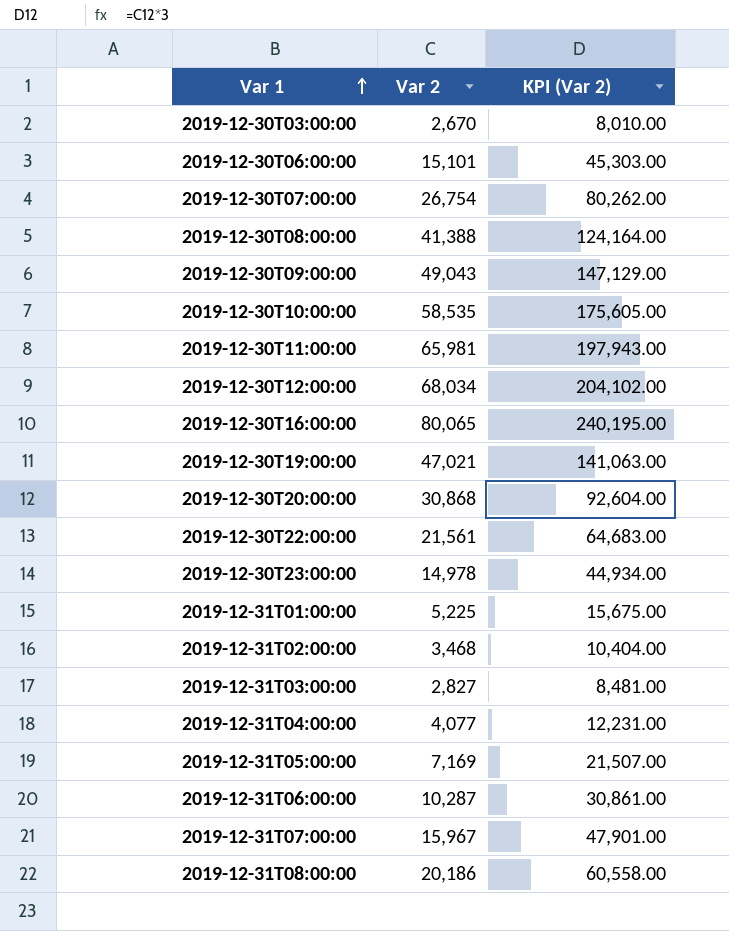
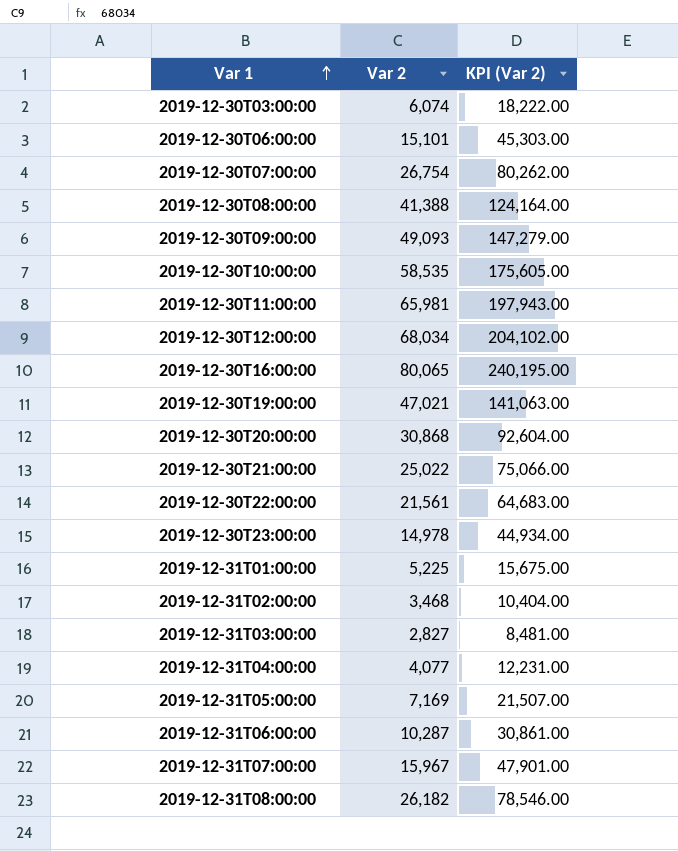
2019-12-30T03:00:00 | Var 2: 2,670 -> 6,074
2019-12-30T03:00:00 | KPI (Var 2): 8,010.00 -> 18,222.00
2019-12-30T09:00:00 | Var 2: 49,043 -> 49,093
2019-12-30T09:00:00 | KPI (Var 2): 147,129.00 -> 147,279.00
row 2019-12-30T21:00:00: none -> 25,022 | 75,066.00
2019-12-31T08:00:00 | Var 2: 20,186 -> 26,182
2019-12-31T08:00:00 | KPI (Var 2): 60,558.00 -> 78,546.00

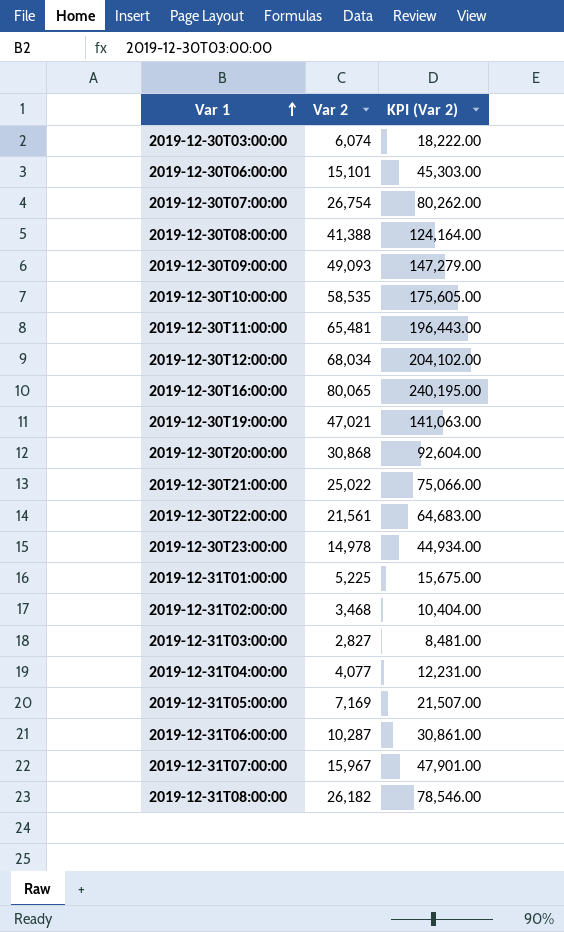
2019-12-30T11:00:00 | Var 2: 65,981 -> 65,481
2019-12-30T11:00:00 | KPI (Var 2): 197,943.00 -> 196,443.00

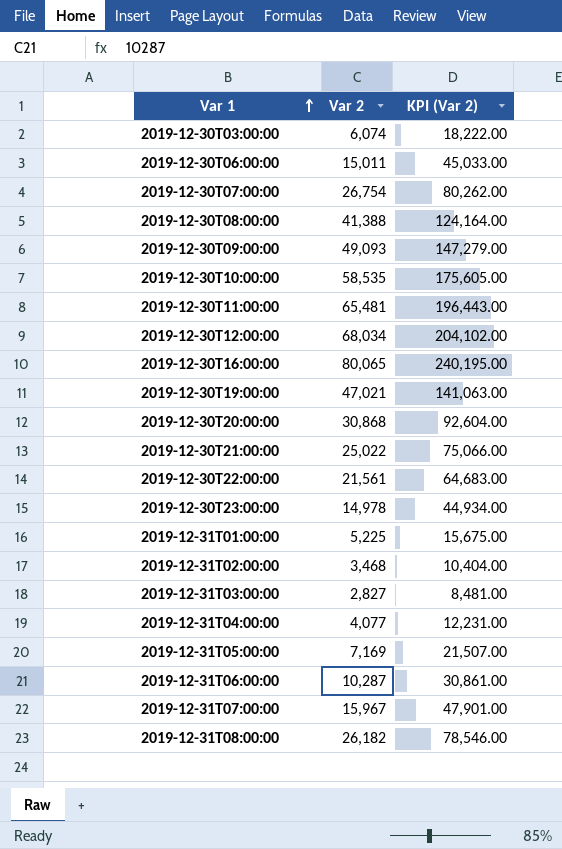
2019-12-30T06:00:00 | Var 2: 15,101 -> 15,011
2019-12-30T06:00:00 | KPI (Var 2): 45,303.00 -> 45,033.00

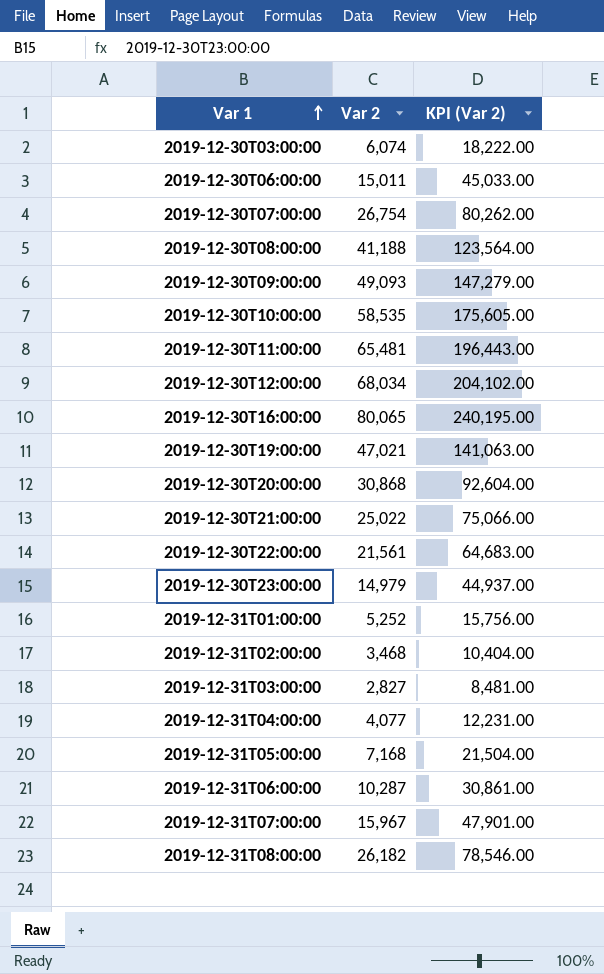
2019-12-30T08:00:00 | Var 2: 41,388 -> 41,188
2019-12-30T08:00:00 | KPI (Var 2): 124,164.00 -> 123,564.00
2019-12-30T23:00:00 | Var 2: 14,978 -> 14,979
2019-12-30T23:00:00 | KPI (Var 2): 44,934.00 -> 44,937.00
2019-12-31T01:00:00 | Var 2: 5,225 -> 5,252
2019-12-31T01:00:00 | KPI (Var 2): 15,675.00 -> 15,756.00
2019-12-31T05:00:00 | Var 2: 7,169 -> 7,168
2019-12-31T05:00:00 | KPI (Var 2): 21,507.00 -> 21,504.00

